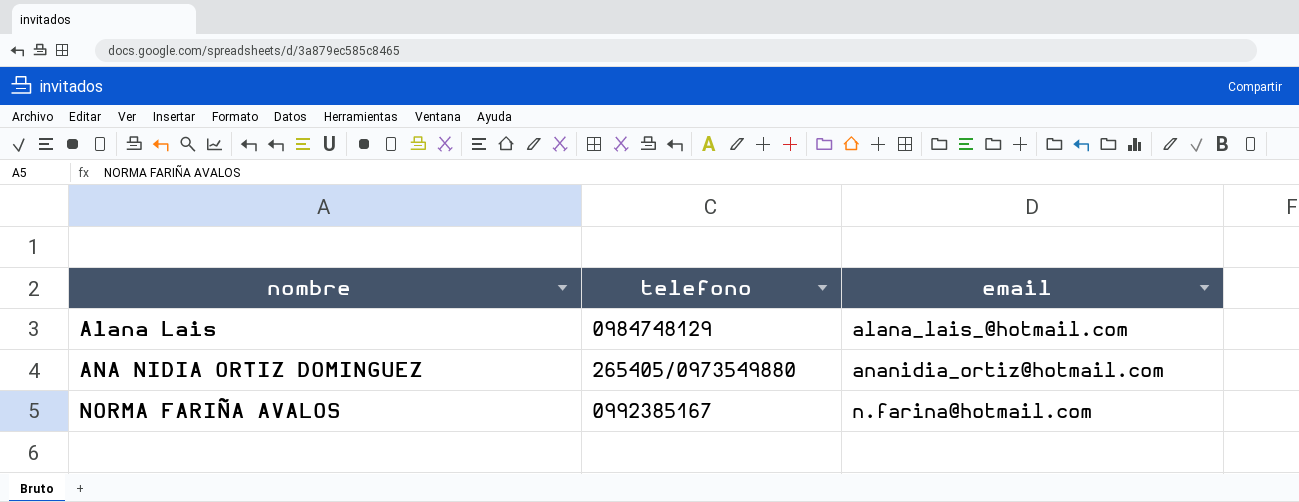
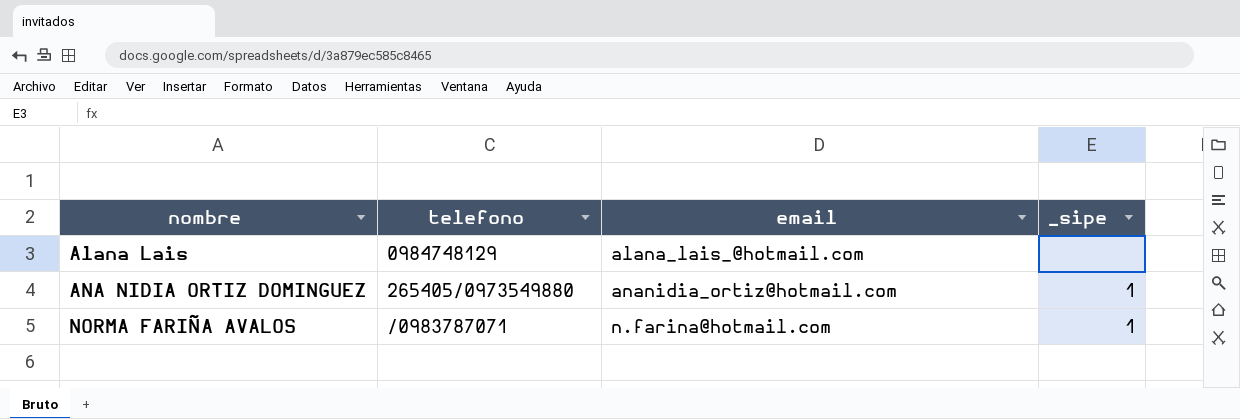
column _sipe | position: none -> 4
NORMA FARIÑA AVALOS | telefono: 0992385167 -> /0983787071

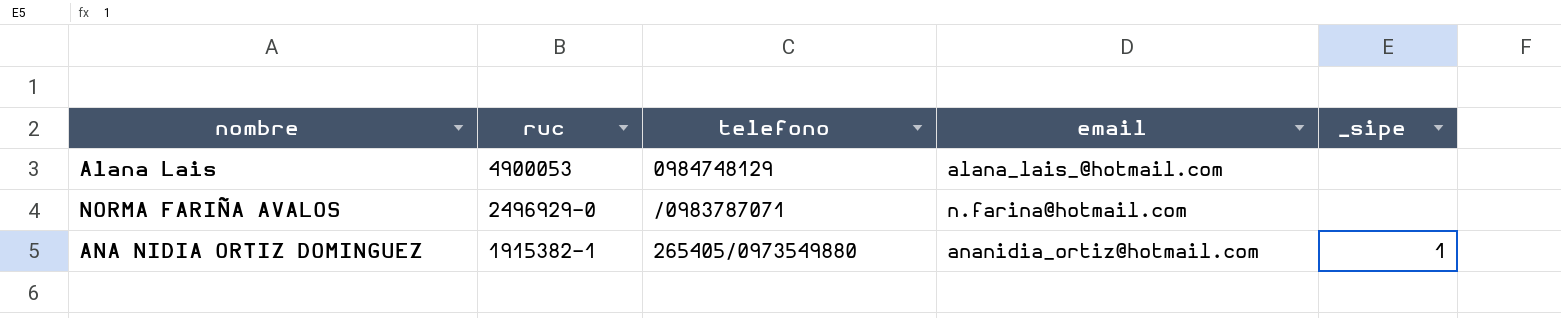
row order: nombre ascending -> ruc descending
column ruc | position: none -> 2
NORMA FARIÑA AVALOS | _sipe: 1 -> none

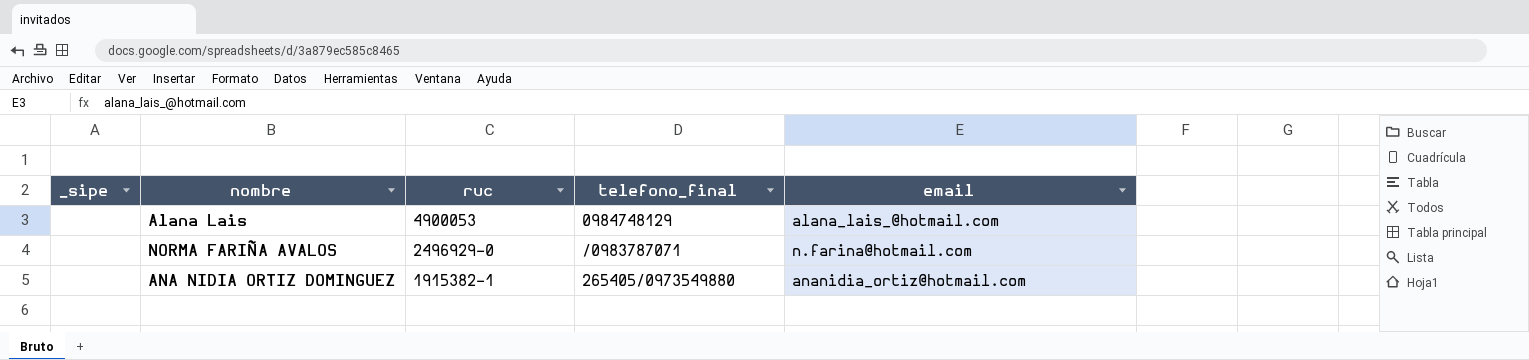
column _sipe | position: 5 -> 1
column name: telefono -> telefono_final
ANA NIDIA ORTIZ DOMINGUEZ | _sipe: 1 -> none

